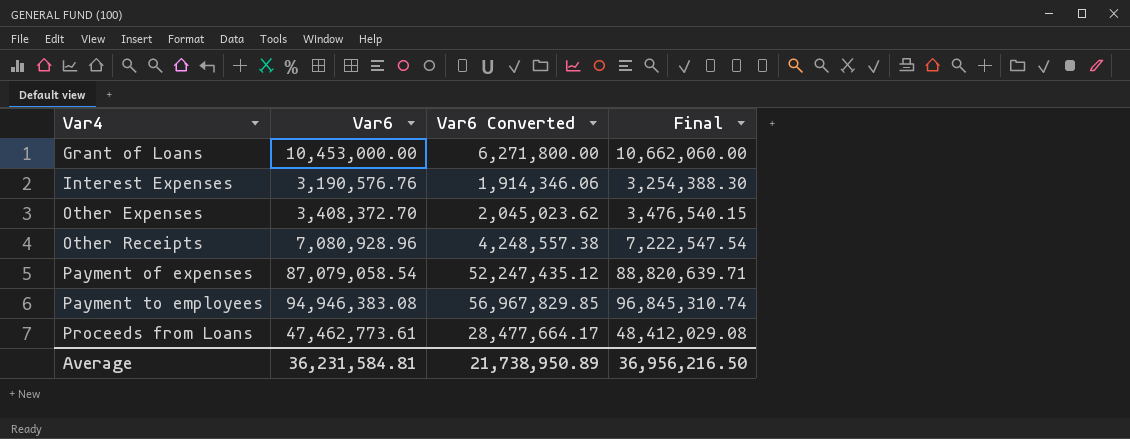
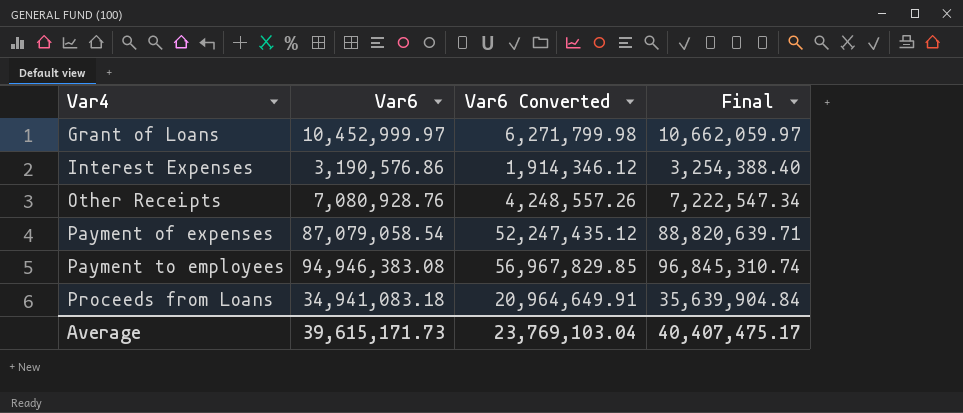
row Other Expenses: 3,408,372.70 | 2,045,023.62 | 3,476,540.15 -> none
Grant of Loans | Var6: 10,453,000.00 -> 10,452,999.97
Grant of Loans | Var6 Converted: 6,271,800.00 -> 6,271,799.98
Grant of Loans | Final: 10,662,060.00 -> 10,662,059.97
Interest Expenses | Var6: 3,190,576.76 -> 3,190,576.86
Interest Expenses | Var6 Converted: 1,914,346.06 -> 1,914,346.12
Interest Expenses | Final: 3,254,388.30 -> 3,254,388.40
Other Receipts | Var6: 7,080,928.96 -> 7,080,928.76
Other Receipts | Var6 Converted: 4,248,557.38 -> 4,248,557.26
Other Receipts | Final: 7,222,547.54 -> 7,222,547.34
Proceeds from Loans | Var6: 47,462,773.61 -> 34,941,083.18
Proceeds from Loans | Var6 Converted: 28,477,664.17 -> 20,964,649.91
Proceeds from Loans | Final: 48,412,029.08 -> 35,639,904.84
Average | Var6: 36,231,584.81 -> 39,615,171.73
Average | Var6 Converted: 21,738,950.89 -> 23,769,103.04
Average | Final: 36,956,216.50 -> 40,407,475.17

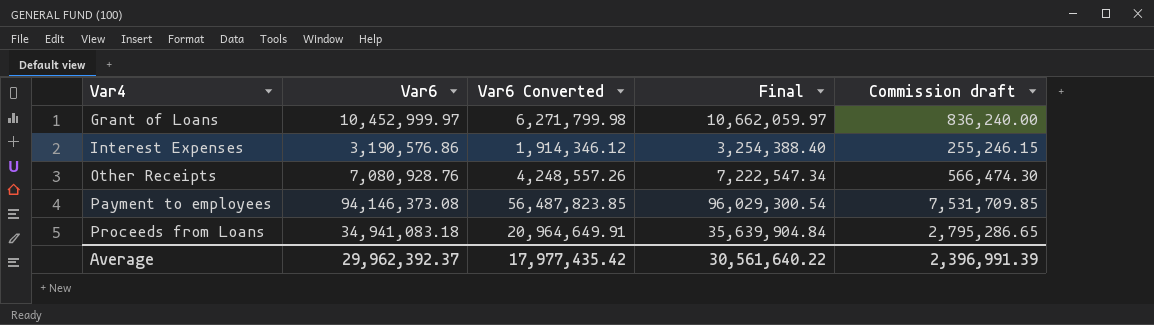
column Commission draft | formula: none -> [Var6] * 0.08
row Payment of expenses: 87,079,058.54 | 52,247,435.12 | 88,820,639.71 -> none
Payment to employees | Var6: 94,946,383.08 -> 94,146,373.08
Payment to employees | Var6 Converted: 56,967,829.85 -> 56,487,823.85
Payment to employees | Final: 96,845,310.74 -> 96,029,300.54
Average | Var6: 39,615,171.73 -> 29,962,392.37
Average | Var6 Converted: 23,769,103.04 -> 17,977,435.42
Average | Final: 40,407,475.17 -> 30,561,640.22

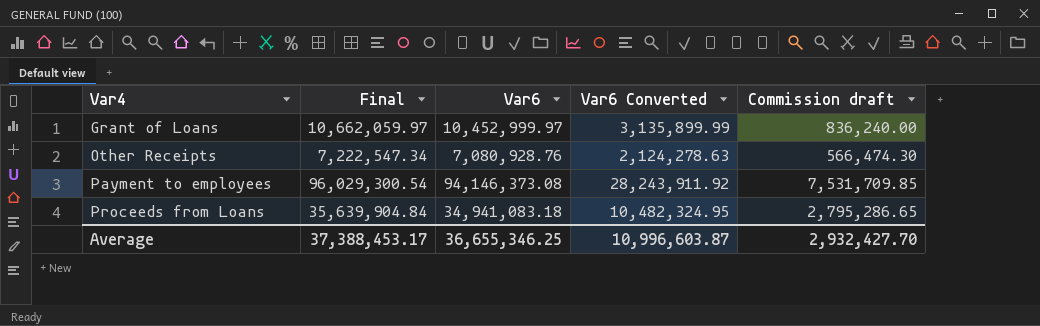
column Final | position: 4 -> 2
column Var6 Converted | formula: [Var6] * 0.6 -> [Var6] * 0.3
row Interest Expenses: 3,190,576.86 | 1,914,346.12 | 3,254,388.40 | 255,246.15 -> none
Average | Final: 30,561,640.22 -> 37,388,453.17
Average | Var6: 29,962,392.37 -> 36,655,346.25
Average | Var6 Converted: 17,977,435.42 -> 10,996,603.87
Average | Commission draft: 2,396,991.39 -> 2,932,427.70

